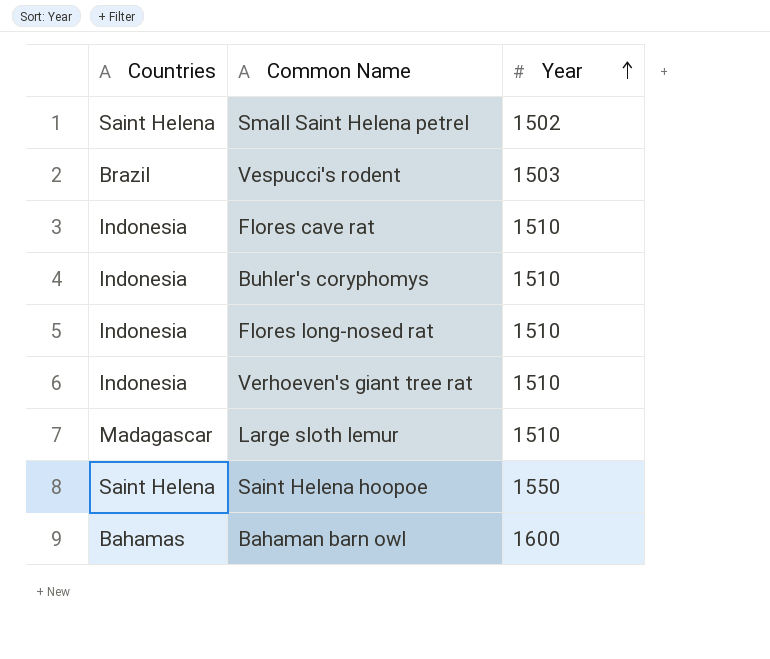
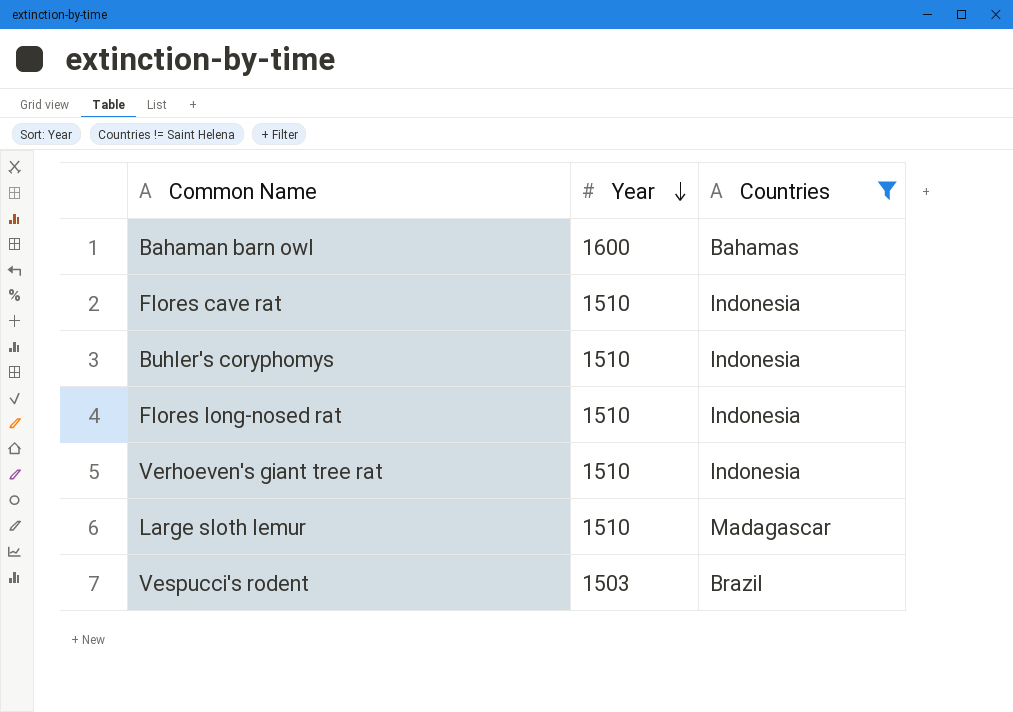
filter: none -> Countries != Saint Helena
row order: Year ascending -> Year descending
column Countries | position: 1 -> 3

